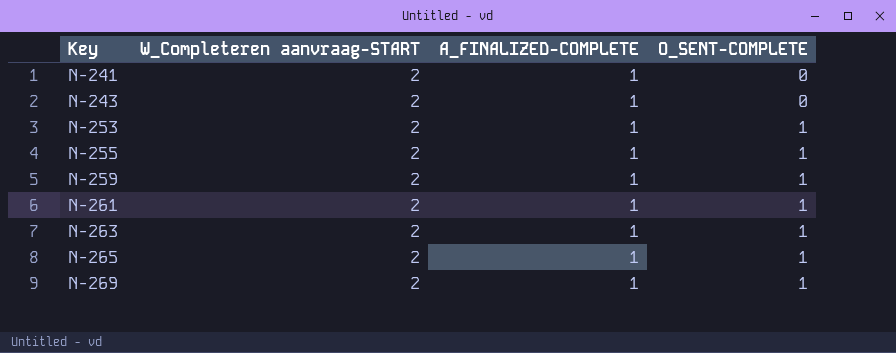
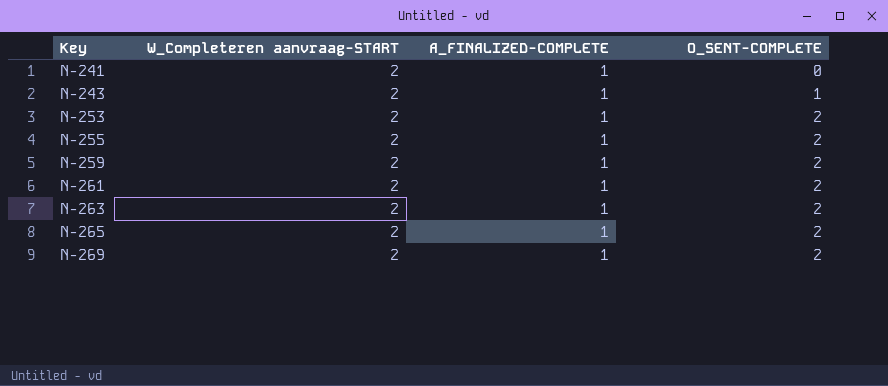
N-243 | O_SENT-COMPLETE: 0 -> 1
N-253 | O_SENT-COMPLETE: 1 -> 2
N-255 | O_SENT-COMPLETE: 1 -> 2
N-259 | O_SENT-COMPLETE: 1 -> 2
N-261 | O_SENT-COMPLETE: 1 -> 2
N-263 | O_SENT-COMPLETE: 1 -> 2
N-265 | O_SENT-COMPLETE: 1 -> 2
N-269 | O_SENT-COMPLETE: 1 -> 2

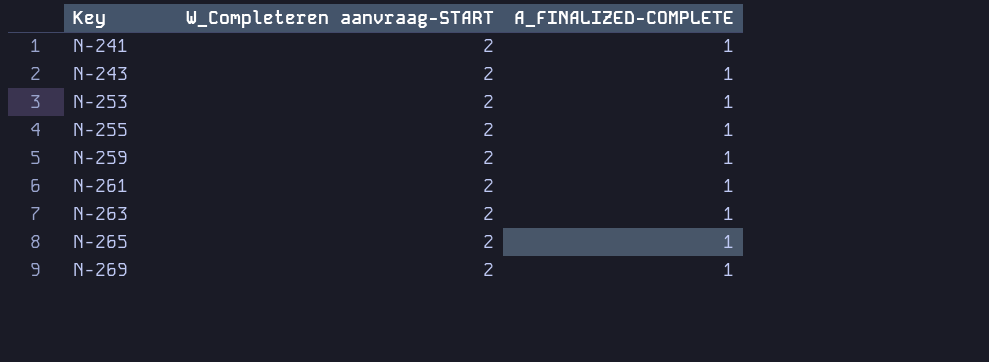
column O_SENT-COMPLETE | position: 4 -> none

